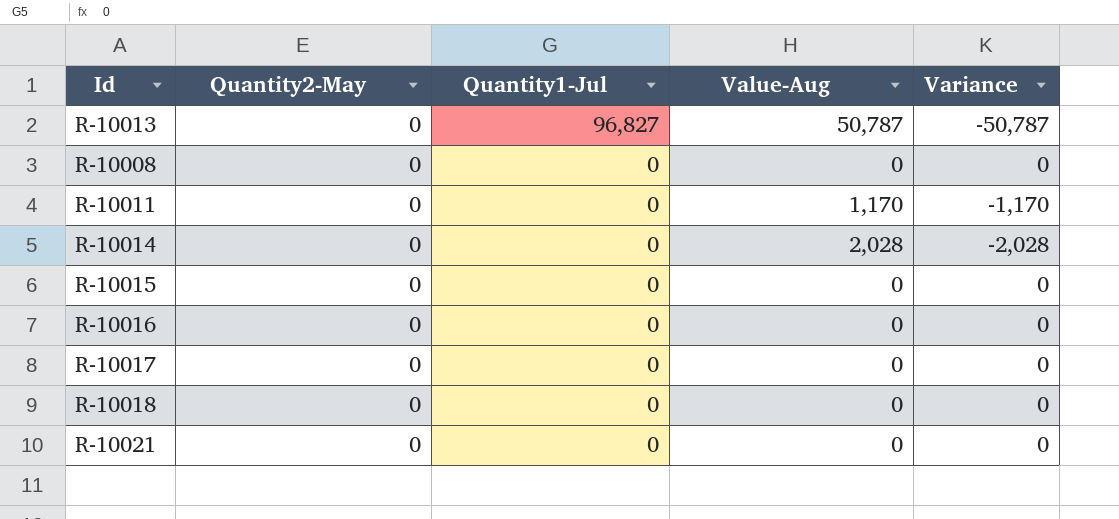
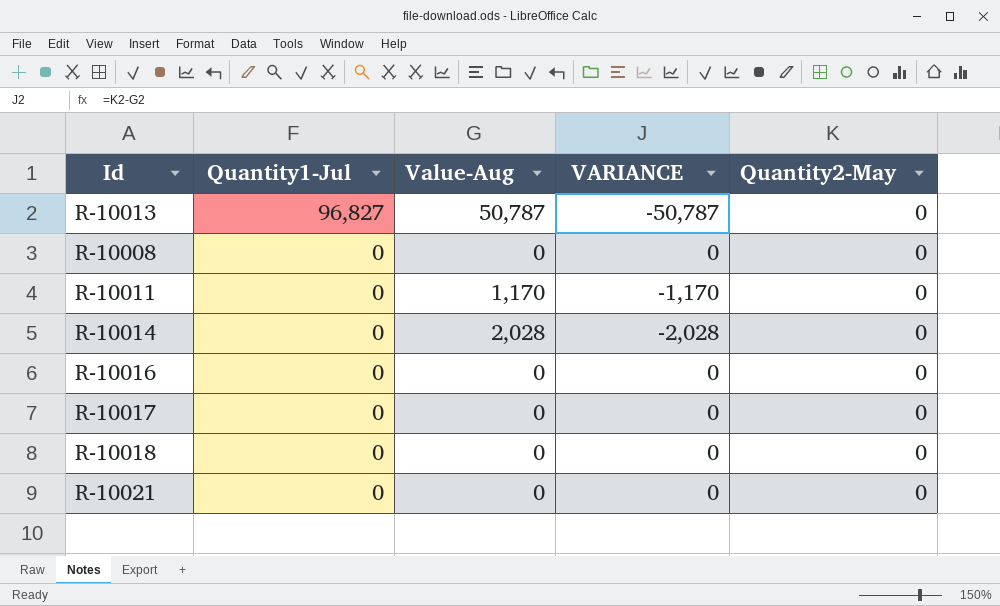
column name: Variance -> VARIANCE
column Quantity2-May | position: 2 -> 5
row R-10015: 0 | 0 | 0 | 0 -> none

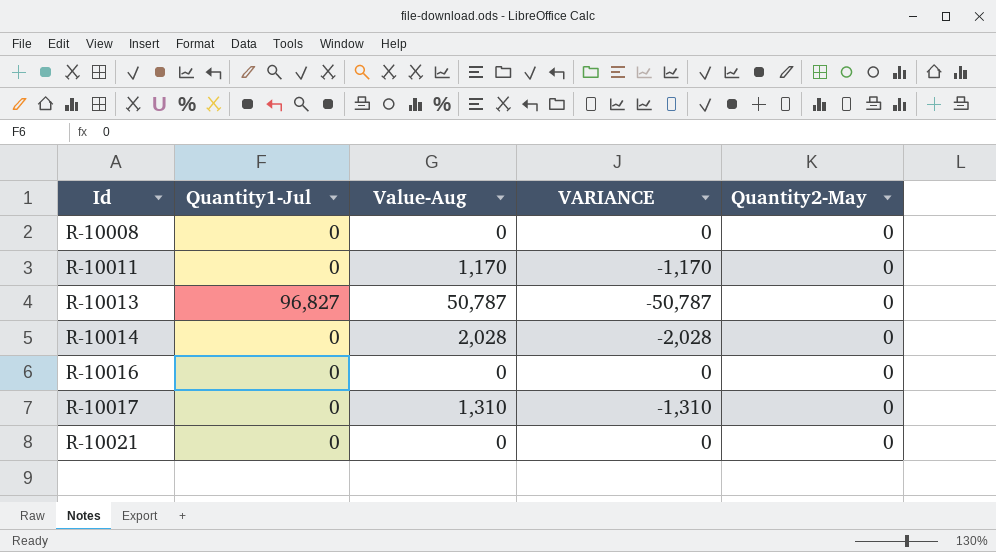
row order: Quantity1-Jul descending -> Id ascending
row R-10018: 0 | 0 | 0 | 0 -> none
R-10017 | Value-Aug: 0 -> 1,310
R-10017 | VARIANCE: 0 -> -1,310

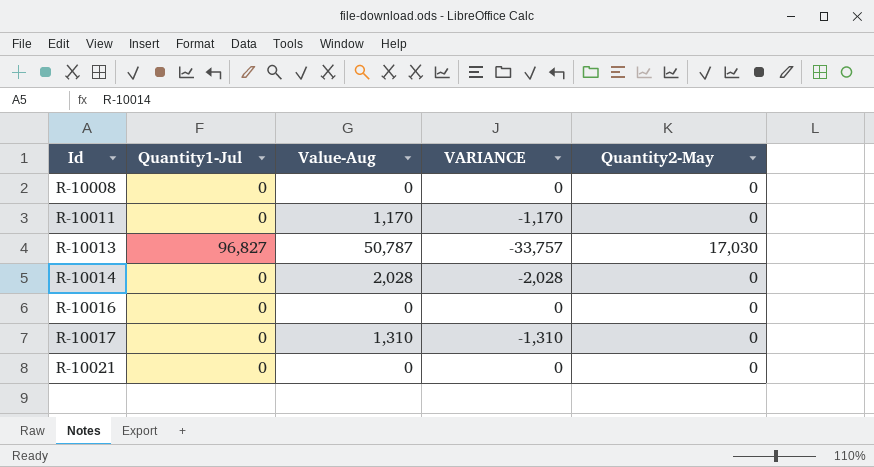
R-10013 | VARIANCE: -50,787 -> -33,757
R-10013 | Quantity2-May: 0 -> 17,030

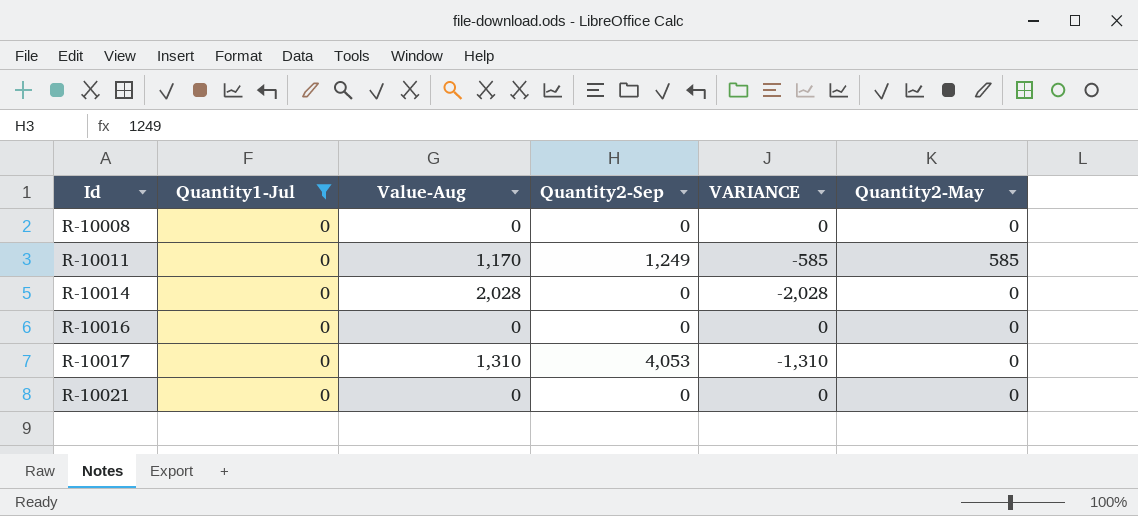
filter: none -> Quantity1-Jul = 0
column Quantity2-Sep | position: none -> 4
R-10011 | VARIANCE: -1,170 -> -585
R-10011 | Quantity2-May: 0 -> 585

